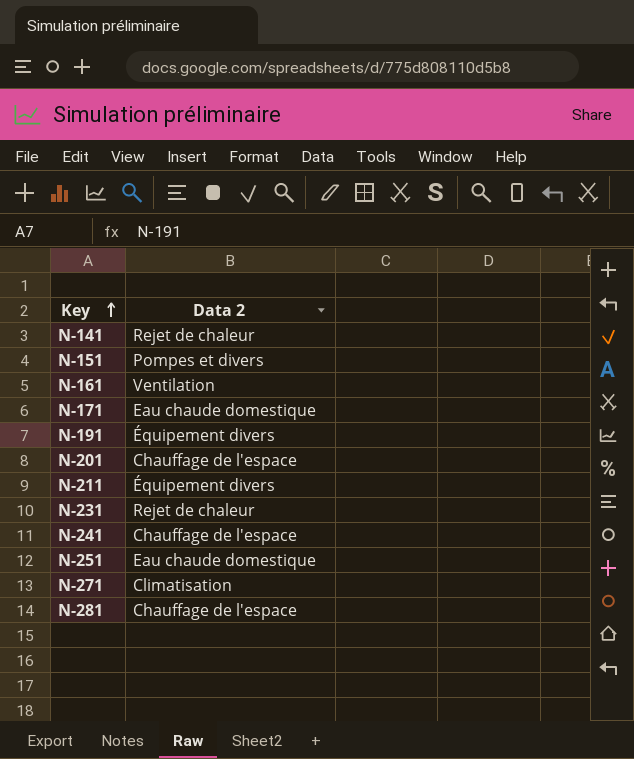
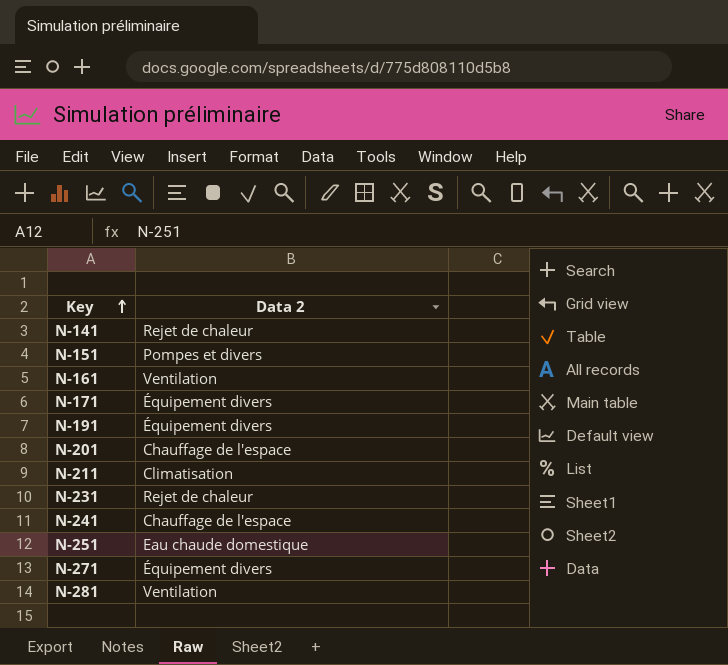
N-171 | Data 2: Eau chaude domestique -> Équipement divers
N-211 | Data 2: Équipement divers -> Climatisation
N-271 | Data 2: Climatisation -> Équipement divers
N-281 | Data 2: Chauffage de l'espace -> Ventilation

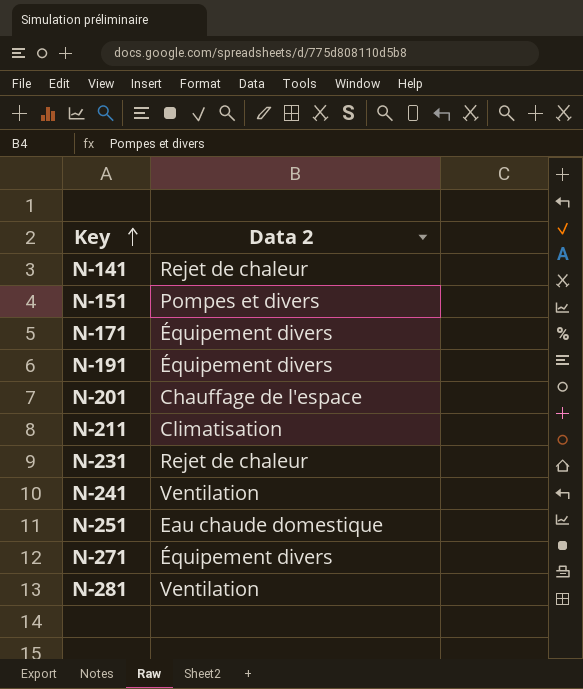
row N-161: Ventilation -> none
N-241 | Data 2: Chauffage de l'espace -> Ventilation

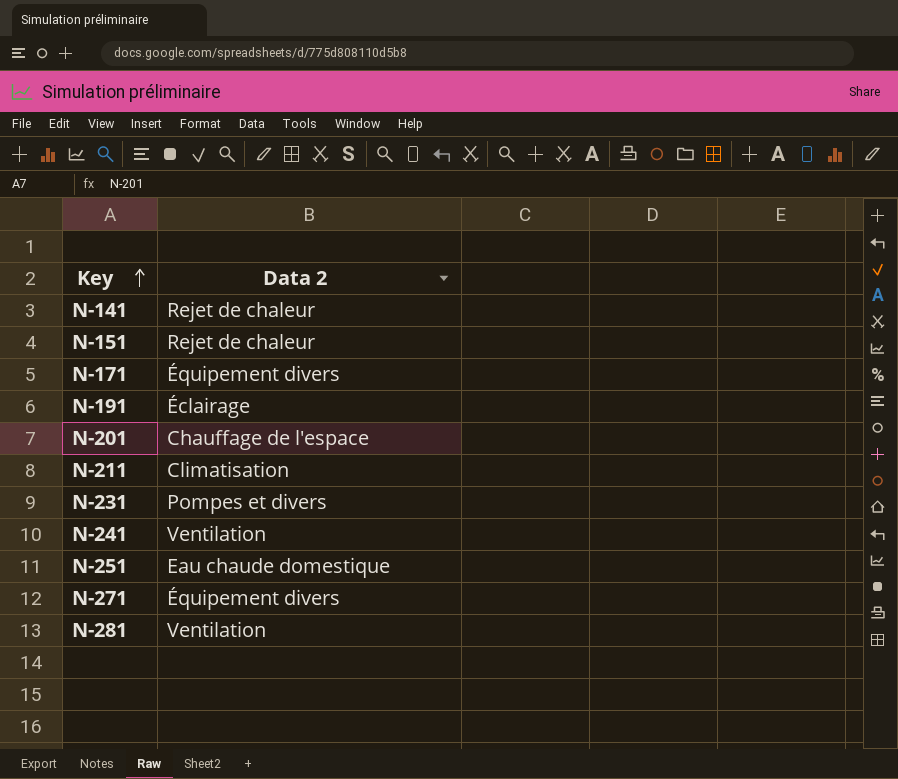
N-151 | Data 2: Pompes et divers -> Rejet de chaleur
N-191 | Data 2: Équipement divers -> Éclairage
N-231 | Data 2: Rejet de chaleur -> Pompes et divers

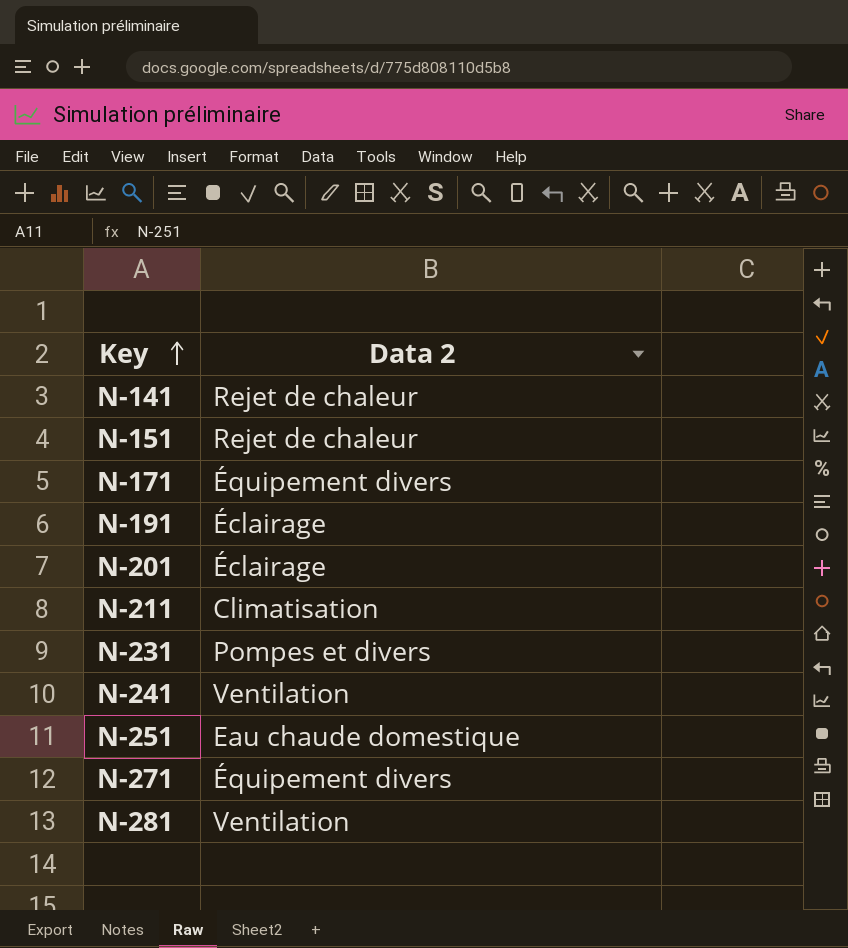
N-201 | Data 2: Chauffage de l'espace -> Éclairage

